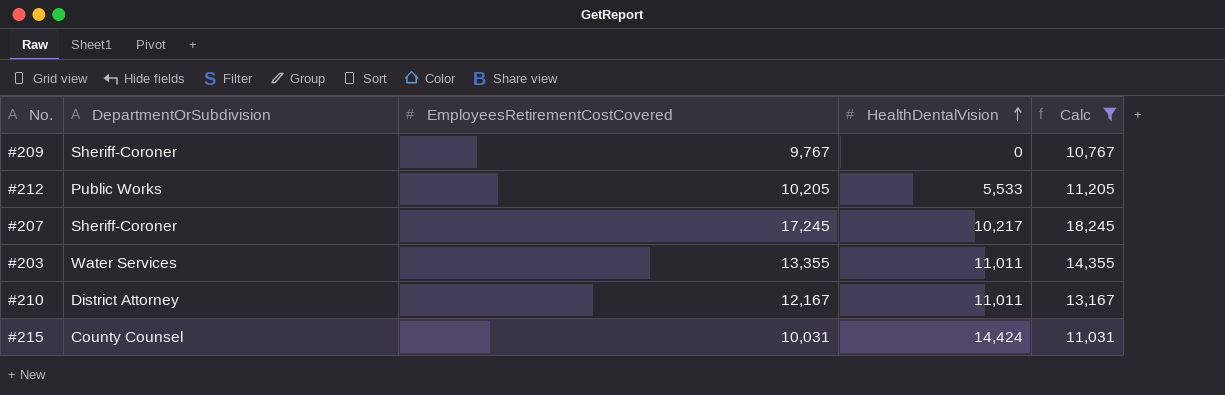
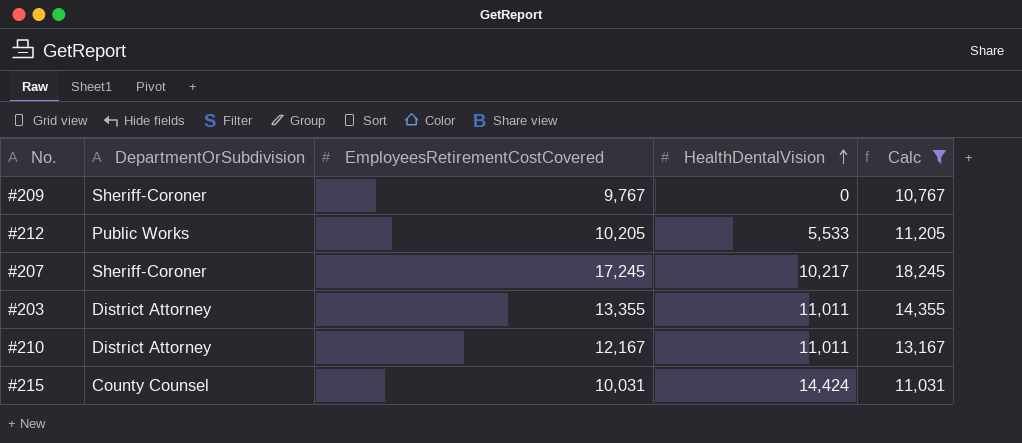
#203 | DepartmentOrSubdivision: Water Services -> District Attorney

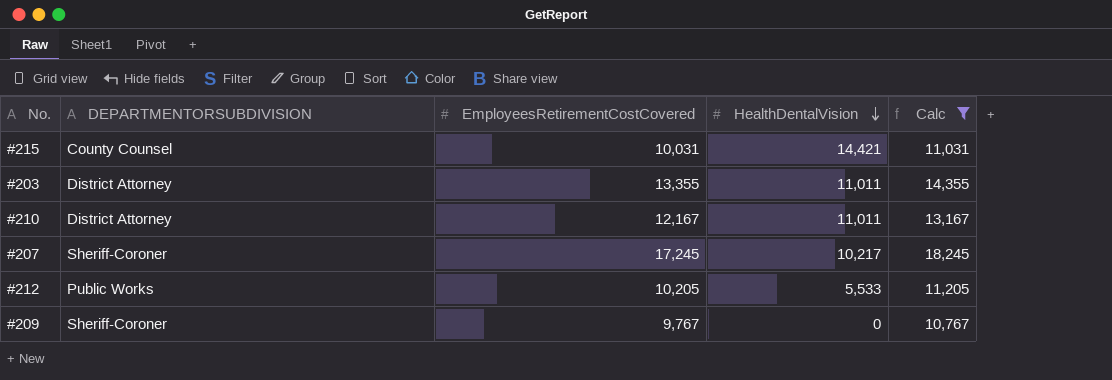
row order: HealthDentalVision ascending -> HealthDentalVision descending
column name: DepartmentOrSubdivision -> DEPARTMENTORSUBDIVISION
#215 | HealthDentalVision: 14,424 -> 14,421

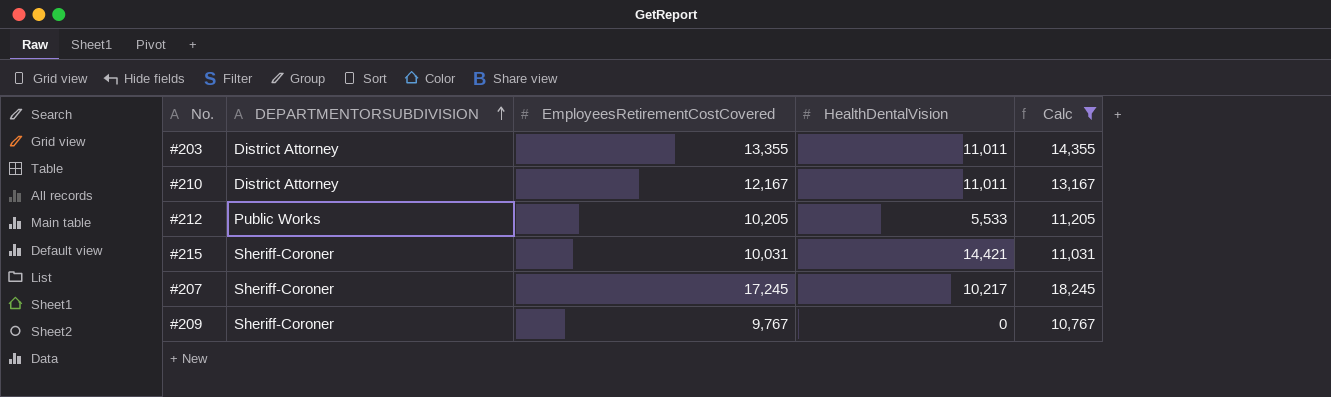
row order: HealthDentalVision descending -> DEPARTMENTORSUBDIVISION ascending
#215 | DEPARTMENTORSUBDIVISION: County Counsel -> Sheriff-Coroner

